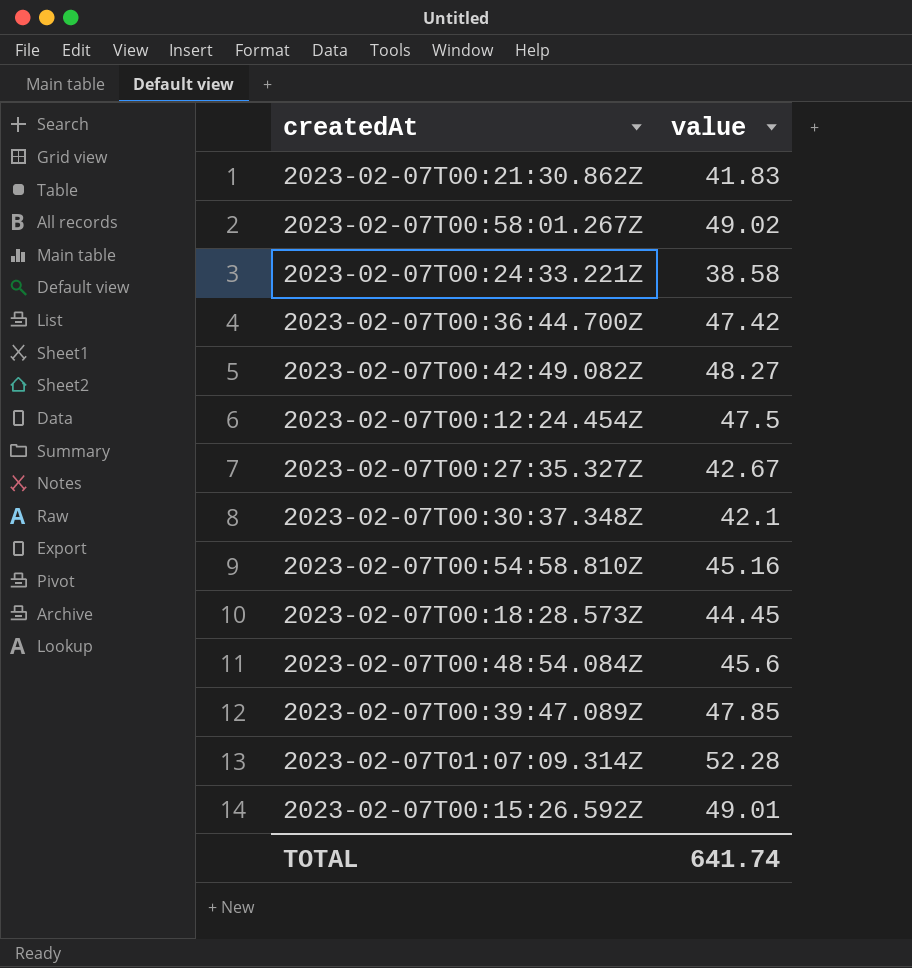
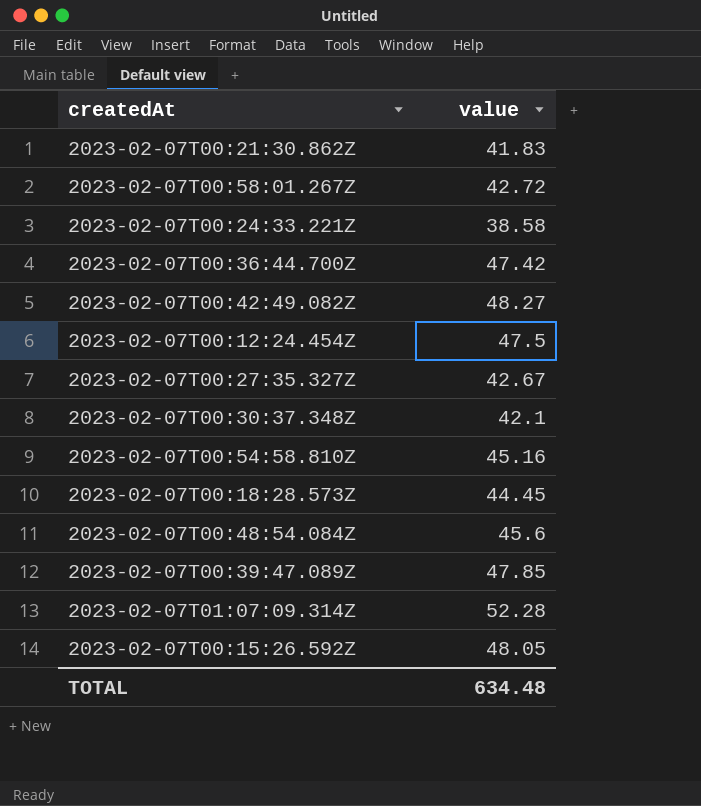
2023-02-07T00:58:01.267Z | value: 49.02 -> 42.72
2023-02-07T00:15:26.592Z | value: 49.01 -> 48.05
TOTAL | value: 641.74 -> 634.48

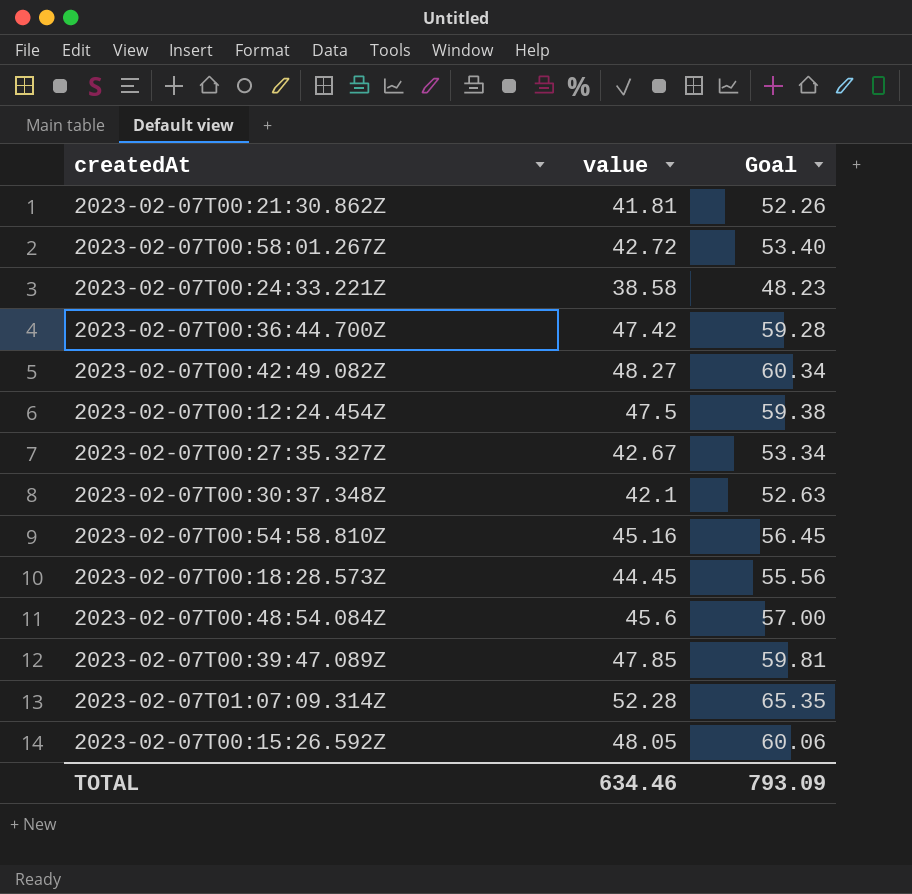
column Goal | formula: none -> [value] * 1.25
2023-02-07T00:21:30.862Z | value: 41.83 -> 41.81
TOTAL | value: 634.48 -> 634.46

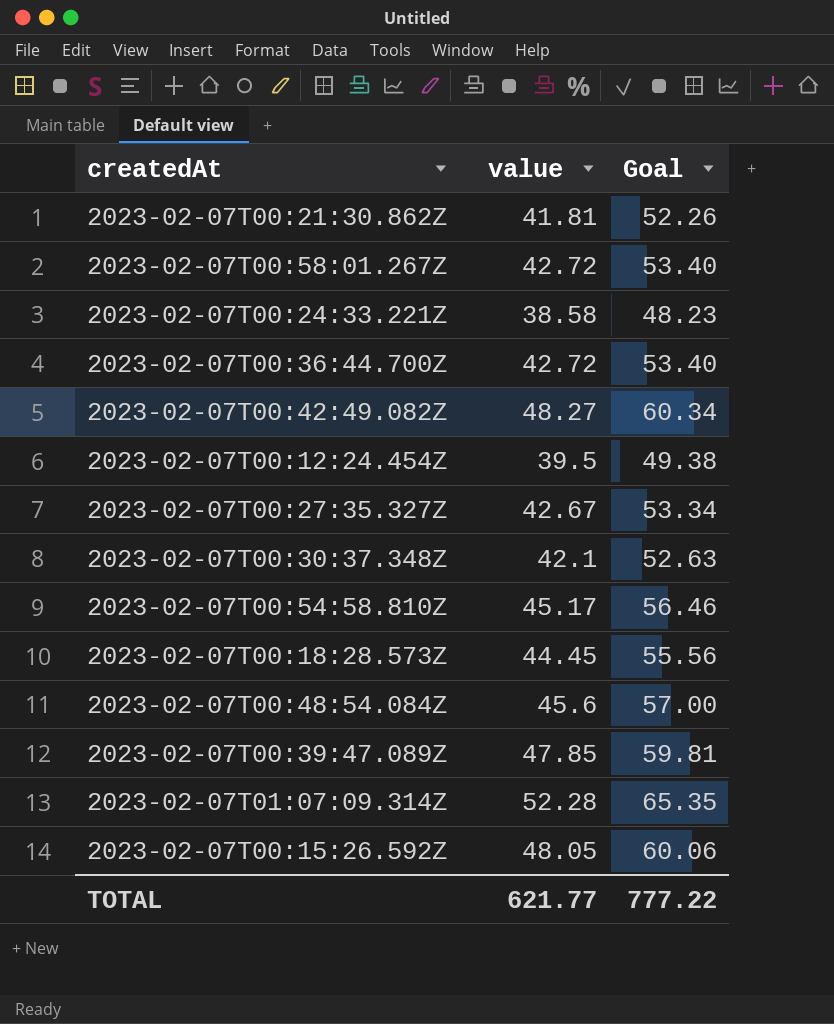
2023-02-07T00:36:44.700Z | value: 47.42 -> 42.72
2023-02-07T00:36:44.700Z | Goal: 59.28 -> 53.40
2023-02-07T00:12:24.454Z | value: 47.5 -> 39.5
2023-02-07T00:12:24.454Z | Goal: 59.38 -> 49.38
2023-02-07T00:54:58.810Z | value: 45.16 -> 45.17
2023-02-07T00:54:58.810Z | Goal: 56.45 -> 56.46
TOTAL | value: 634.46 -> 621.77
TOTAL | Goal: 793.09 -> 777.22

